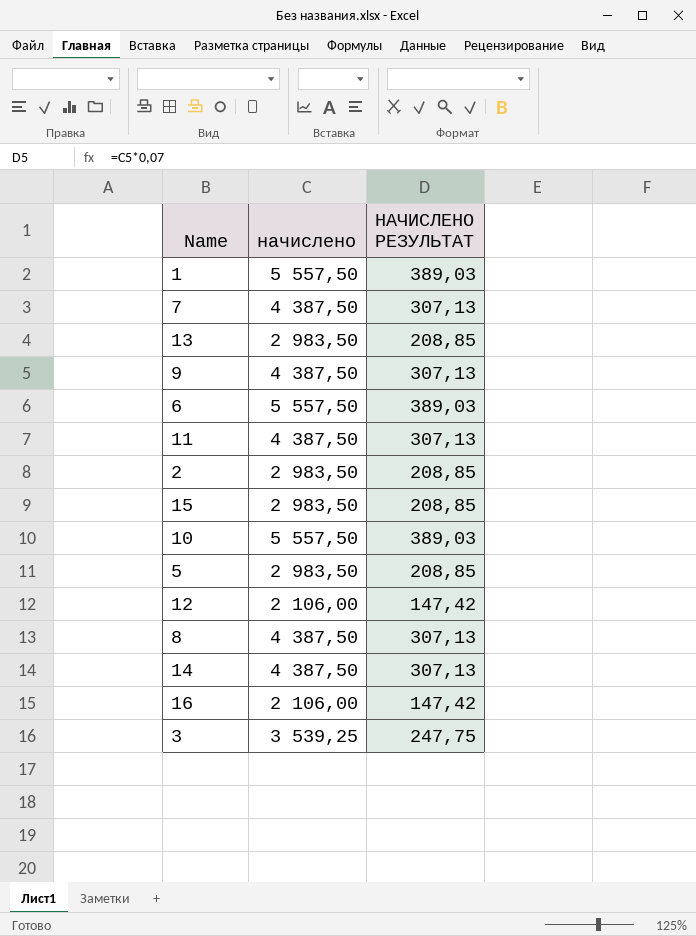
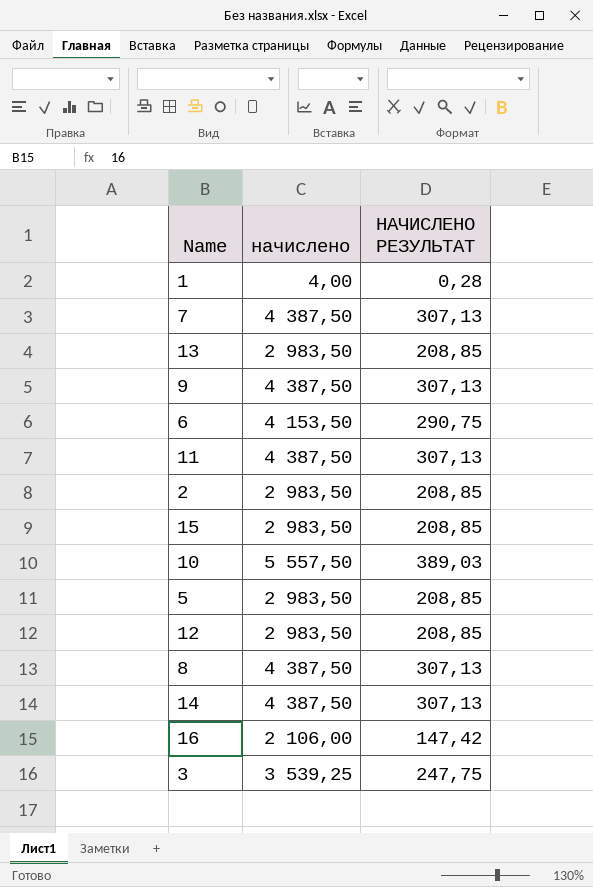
1 | начислено: 5 557,50 -> 4,00
1 | НАЧИСЛЕНО РЕЗУЛЬТАТ: 389,03 -> 0,28
6 | начислено: 5 557,50 -> 4 153,50
6 | НАЧИСЛЕНО РЕЗУЛЬТАТ: 389,03 -> 290,75
12 | начислено: 2 106,00 -> 2 983,50
12 | НАЧИСЛЕНО РЕЗУЛЬТАТ: 147,42 -> 208,85

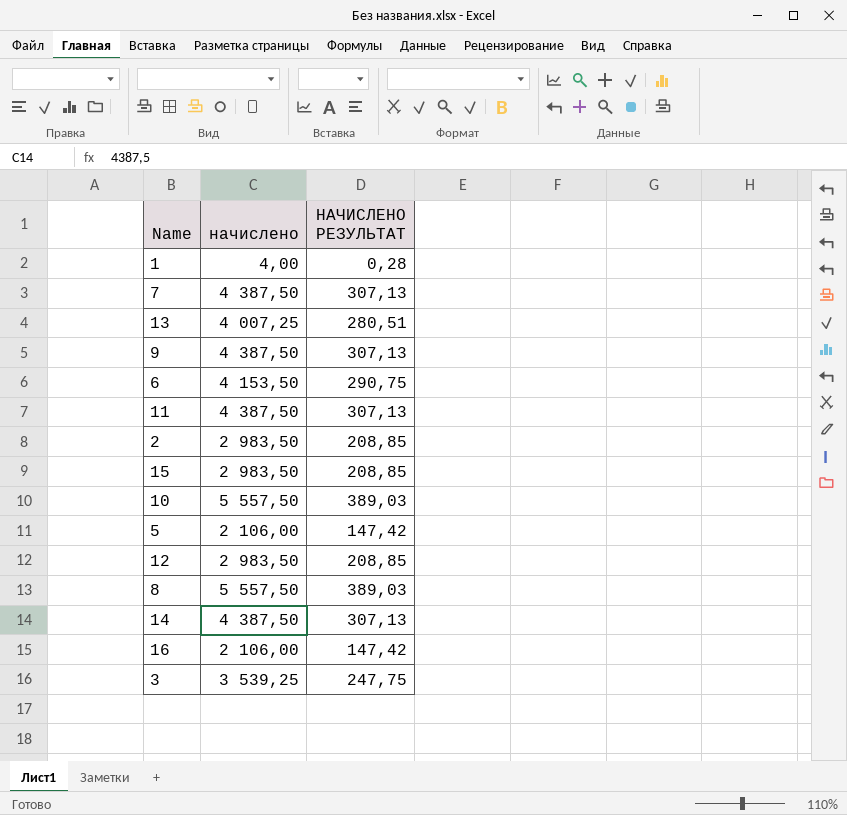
13 | начислено: 2 983,50 -> 4 007,25
13 | НАЧИСЛЕНО РЕЗУЛЬТАТ: 208,85 -> 280,51
5 | начислено: 2 983,50 -> 2 106,00
5 | НАЧИСЛЕНО РЕЗУЛЬТАТ: 208,85 -> 147,42
8 | начислено: 4 387,50 -> 5 557,50
8 | НАЧИСЛЕНО РЕЗУЛЬТАТ: 307,13 -> 389,03

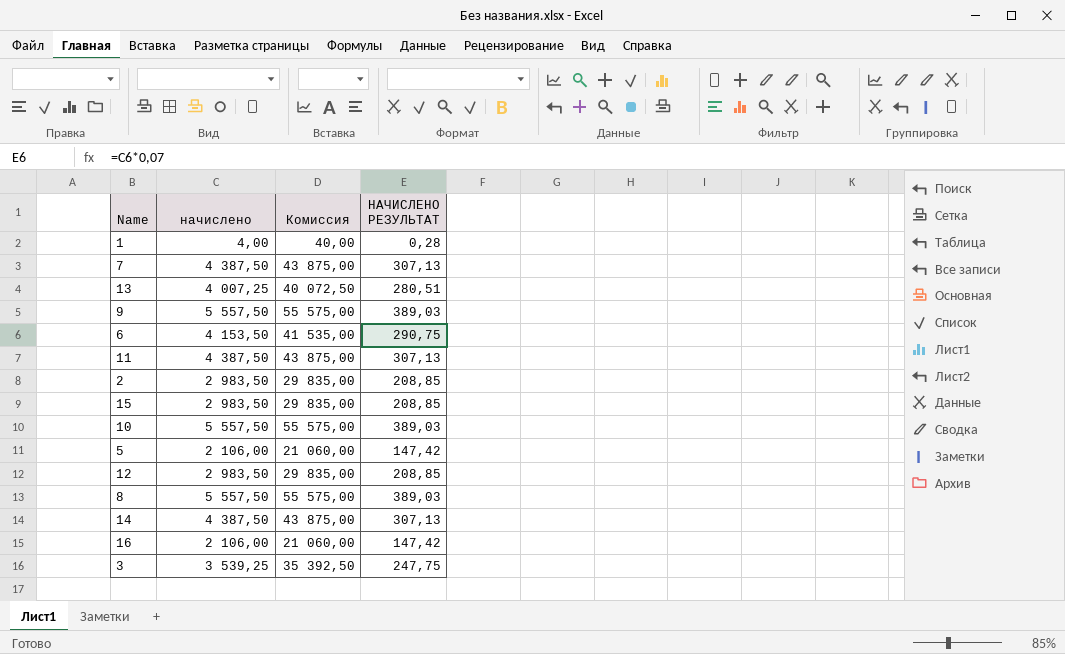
column Комиссия | formula: none -> [начислено] * 10
9 | начислено: 4 387,50 -> 5 557,50
9 | НАЧИСЛЕНО РЕЗУЛЬТАТ: 307,13 -> 389,03

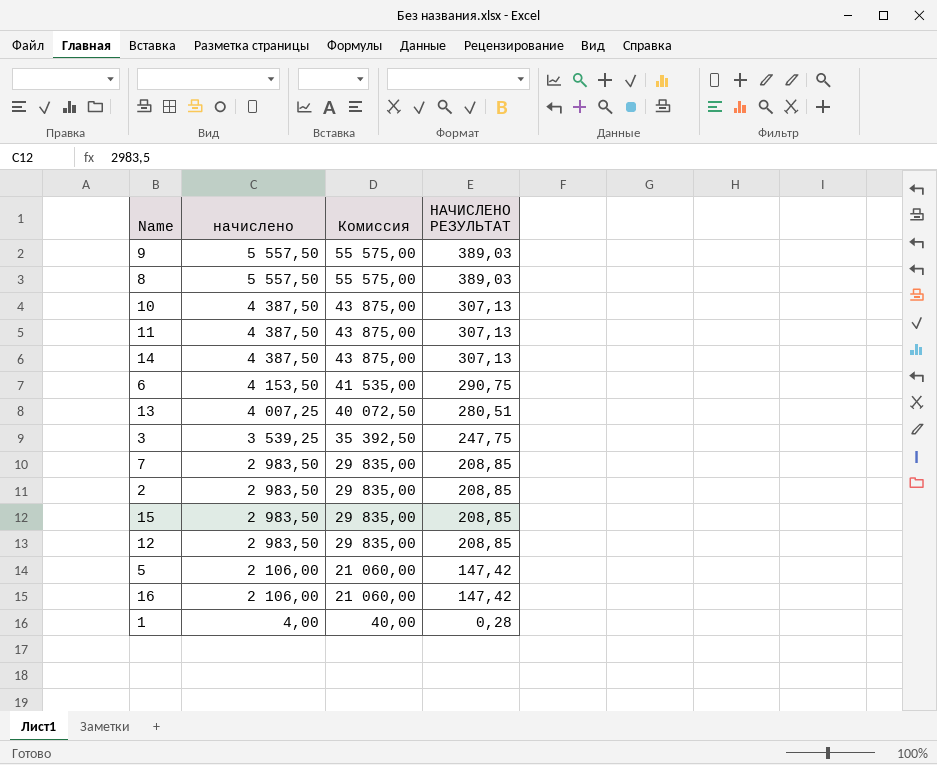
row order: none -> начислено descending
10 | начислено: 5 557,50 -> 4 387,50
10 | Комиссия: 55 575,00 -> 43 875,00
10 | НАЧИСЛЕНО РЕЗУЛЬТАТ: 389,03 -> 307,13
7 | начислено: 4 387,50 -> 2 983,50
7 | Комиссия: 43 875,00 -> 29 835,00
7 | НАЧИСЛЕНО РЕЗУЛЬТАТ: 307,13 -> 208,85

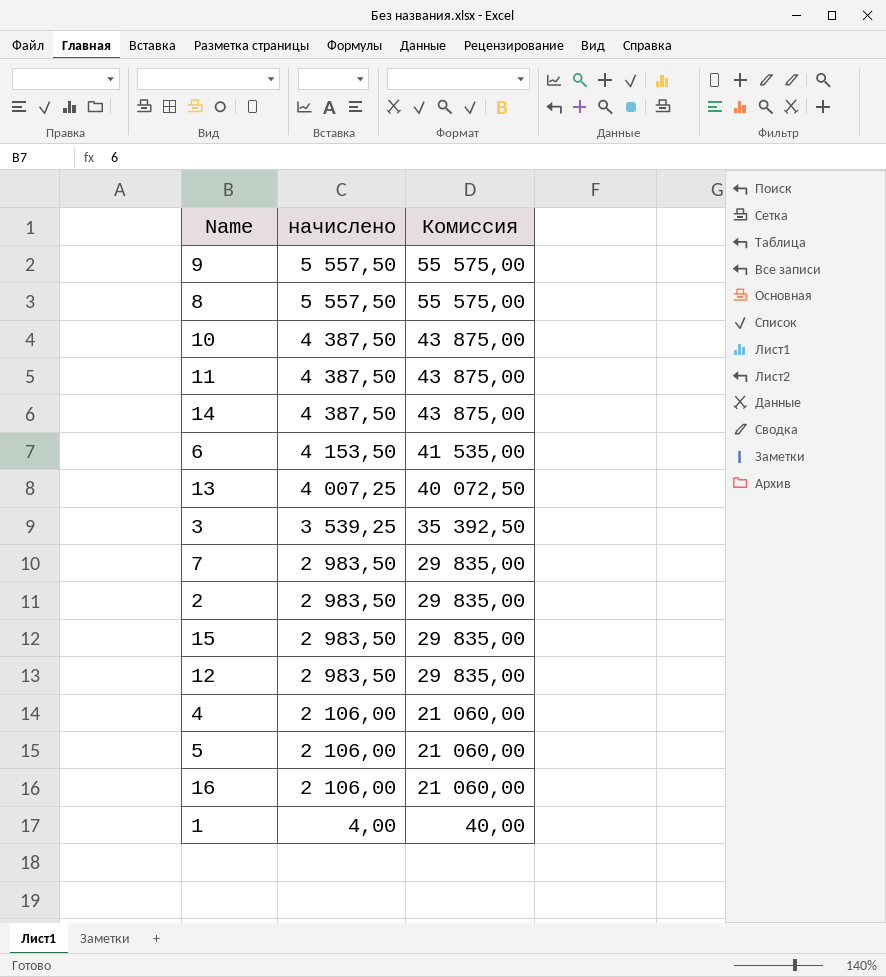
column НАЧИСЛЕНО РЕЗУЛЬТАТ | formula: [начислено] * 0,07 -> none
row 4: none -> 2 106,00 | 21 060,00

